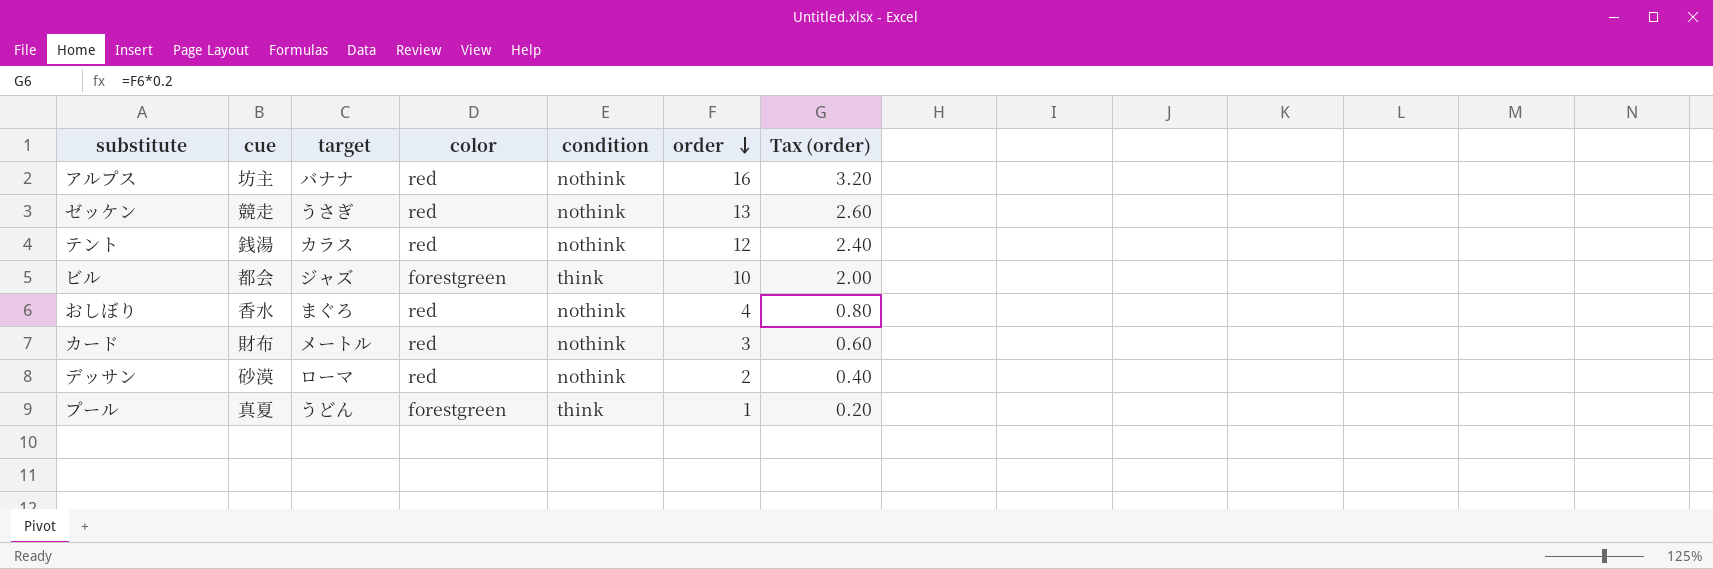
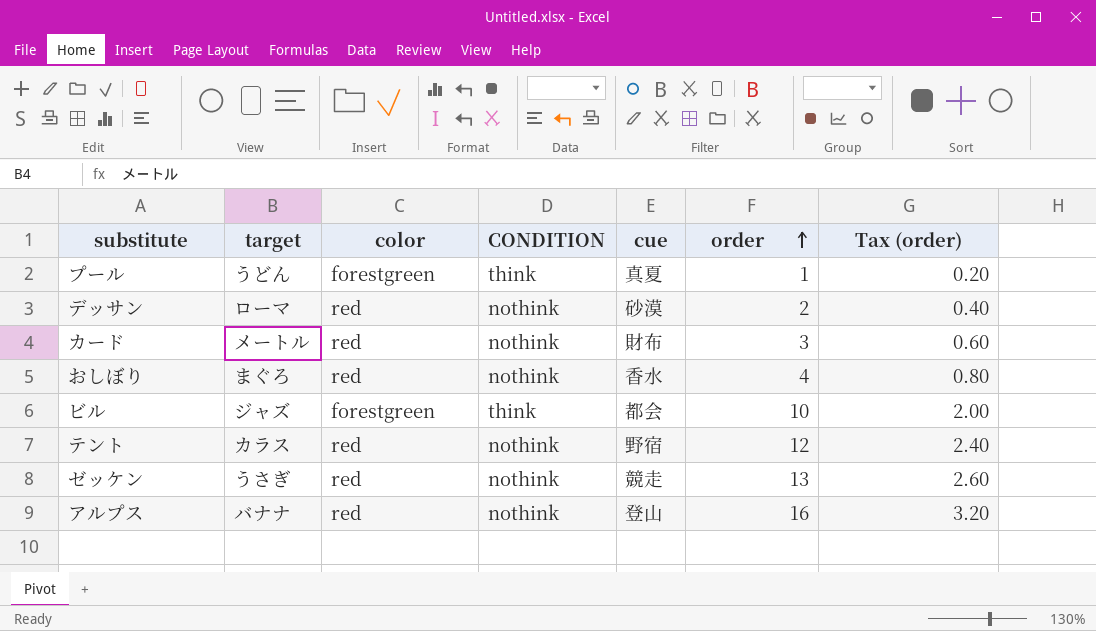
row order: order descending -> order ascending
column name: condition -> CONDITION
column cue | position: 2 -> 5
テント | cue: 銭湯 -> 野宿
アルプス | cue: 坊主 -> 登山

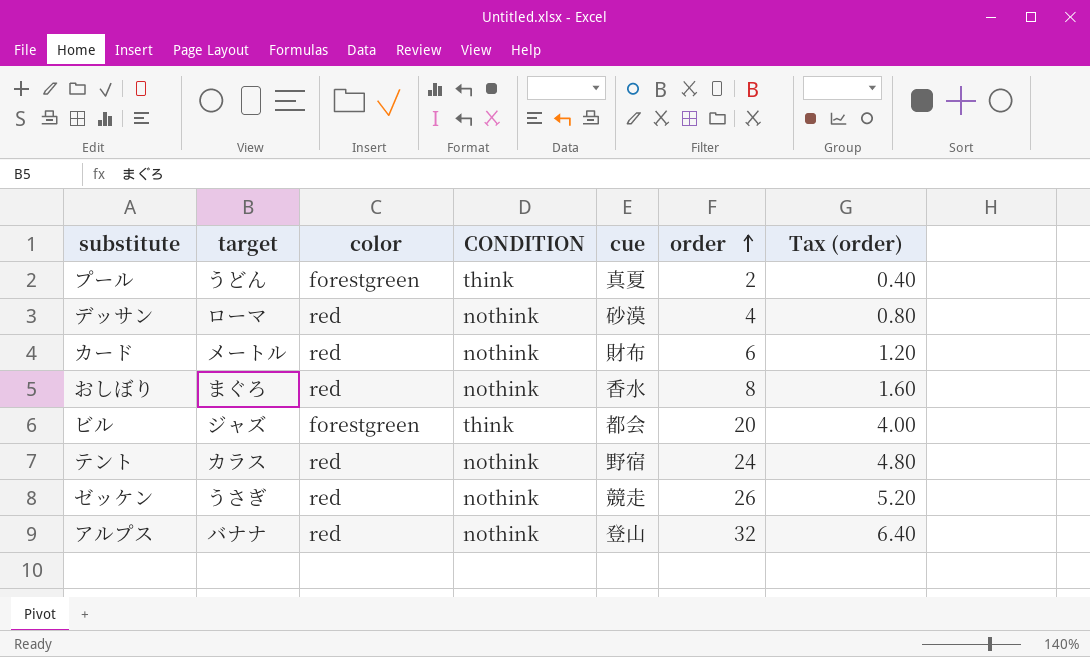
プール | order: 1 -> 2
プール | Tax (order): 0.20 -> 0.40
デッサン | order: 2 -> 4
デッサン | Tax (order): 0.40 -> 0.80
カード | order: 3 -> 6
カード | Tax (order): 0.60 -> 1.20
おしぼり | order: 4 -> 8
おしぼり | Tax (order): 0.80 -> 1.60
ビル | order: 10 -> 20
ビル | Tax (order): 2.00 -> 4.00
テント | order: 12 -> 24
テント | Tax (order): 2.40 -> 4.80
ゼッケン | order: 13 -> 26
ゼッケン | Tax (order): 2.60 -> 5.20
アルプス | order: 16 -> 32
アルプス | Tax (order): 3.20 -> 6.40

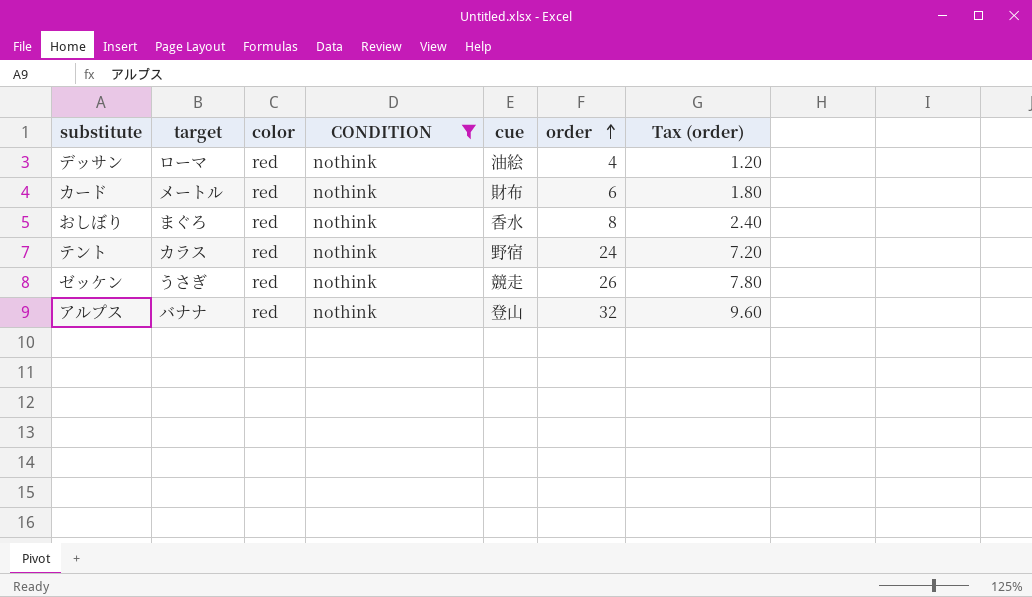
filter: none -> CONDITION = nothink
column Tax (order) | formula: [order] * 0.2 -> [order] * 0.3
デッサン | cue: 砂漠 -> 油絵

